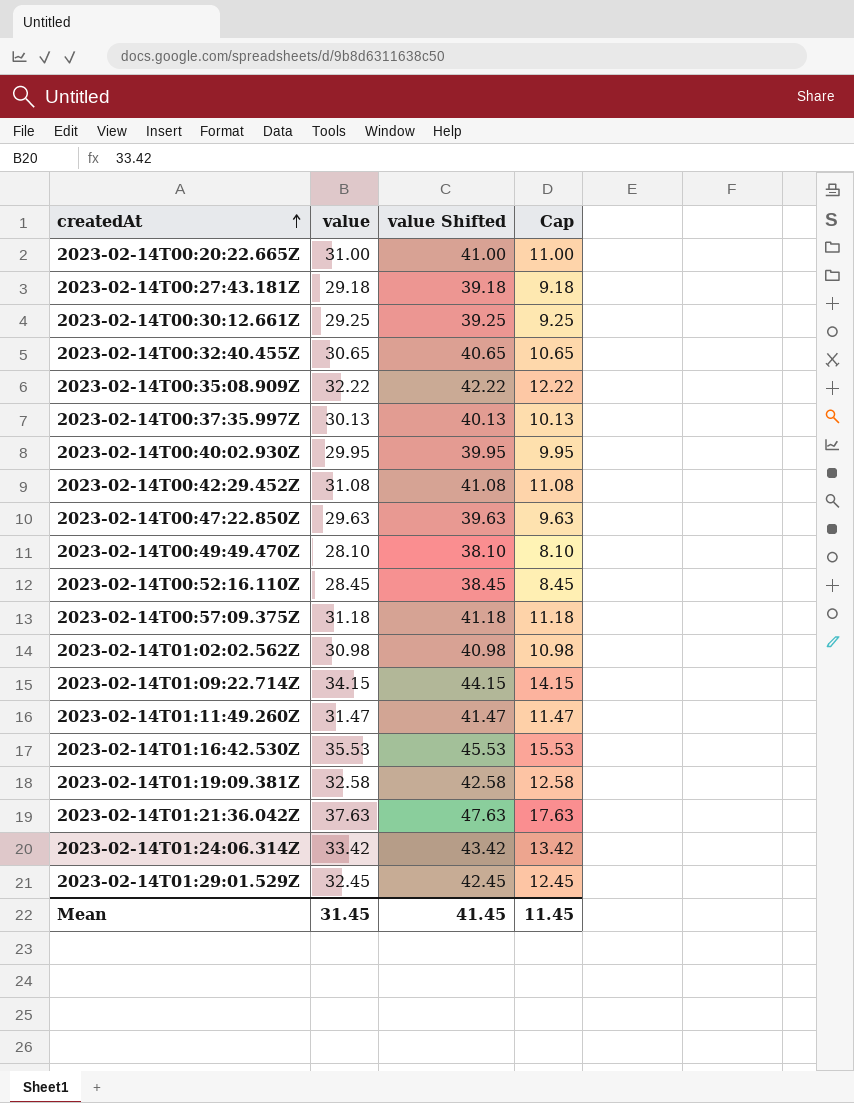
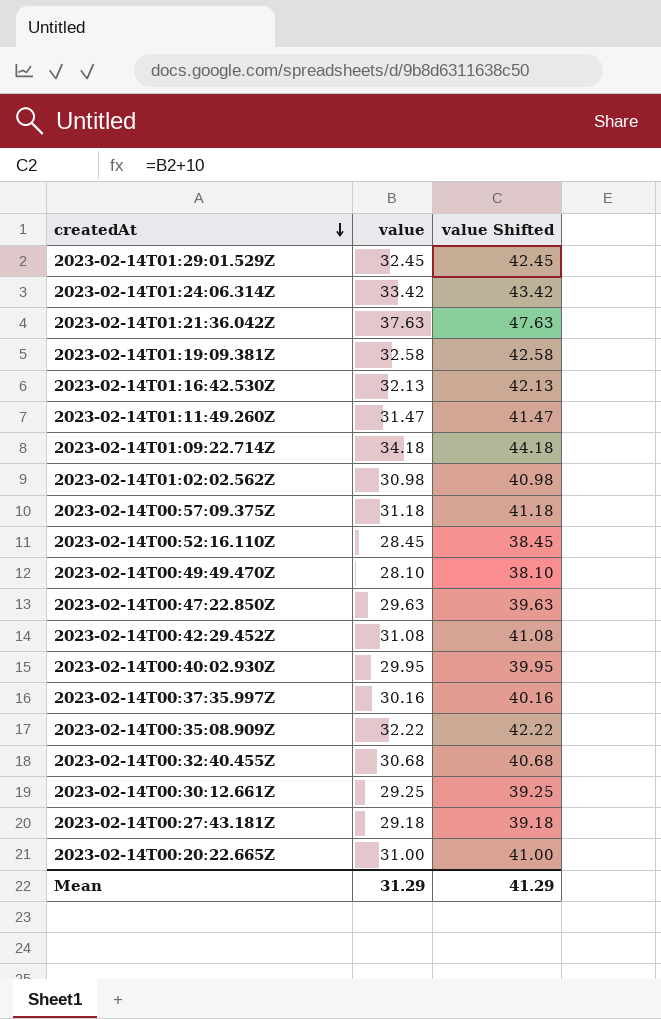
row order: createdAt ascending -> createdAt descending
column Cap | formula: [value] - 20 -> none
2023-02-14T01:16:42.530Z | value: 35.53 -> 32.13
2023-02-14T01:16:42.530Z | value Shifted: 45.53 -> 42.13
2023-02-14T01:09:22.714Z | value: 34.15 -> 34.18
2023-02-14T01:09:22.714Z | value Shifted: 44.15 -> 44.18
2023-02-14T00:37:35.997Z | value: 30.13 -> 30.16
2023-02-14T00:37:35.997Z | value Shifted: 40.13 -> 40.16
2023-02-14T00:32:40.455Z | value: 30.65 -> 30.68
2023-02-14T00:32:40.455Z | value Shifted: 40.65 -> 40.68
Mean | value: 31.45 -> 31.29
Mean | value Shifted: 41.45 -> 41.29

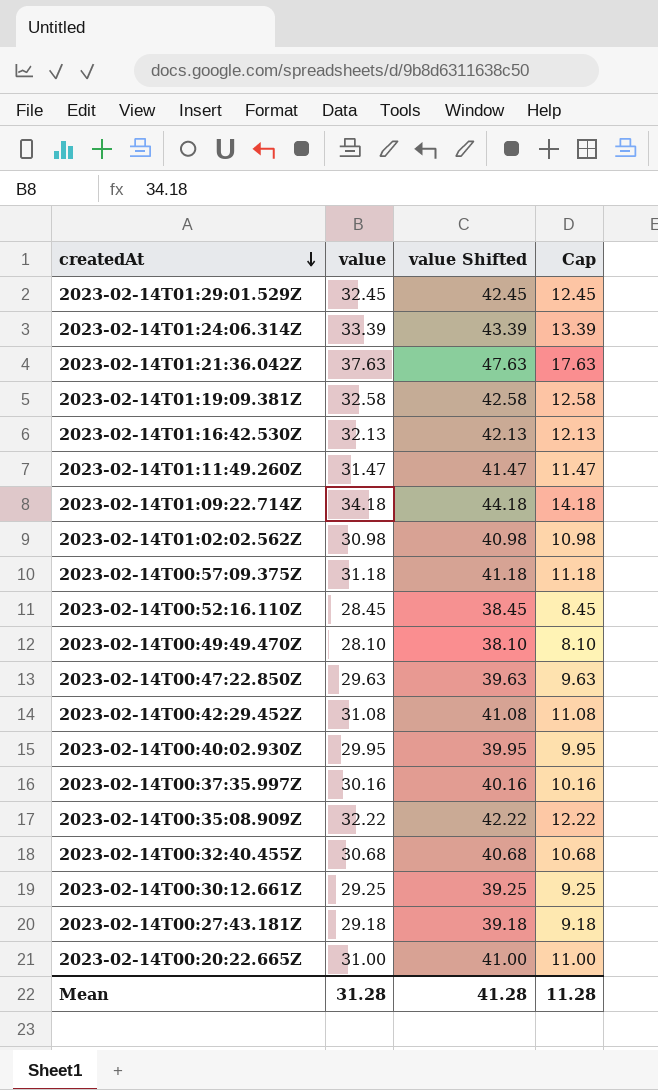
column Cap | formula: none -> [value] - 20
2023-02-14T01:24:06.314Z | value: 33.42 -> 33.39
2023-02-14T01:24:06.314Z | value Shifted: 43.42 -> 43.39
Mean | value: 31.29 -> 31.28
Mean | value Shifted: 41.29 -> 41.28

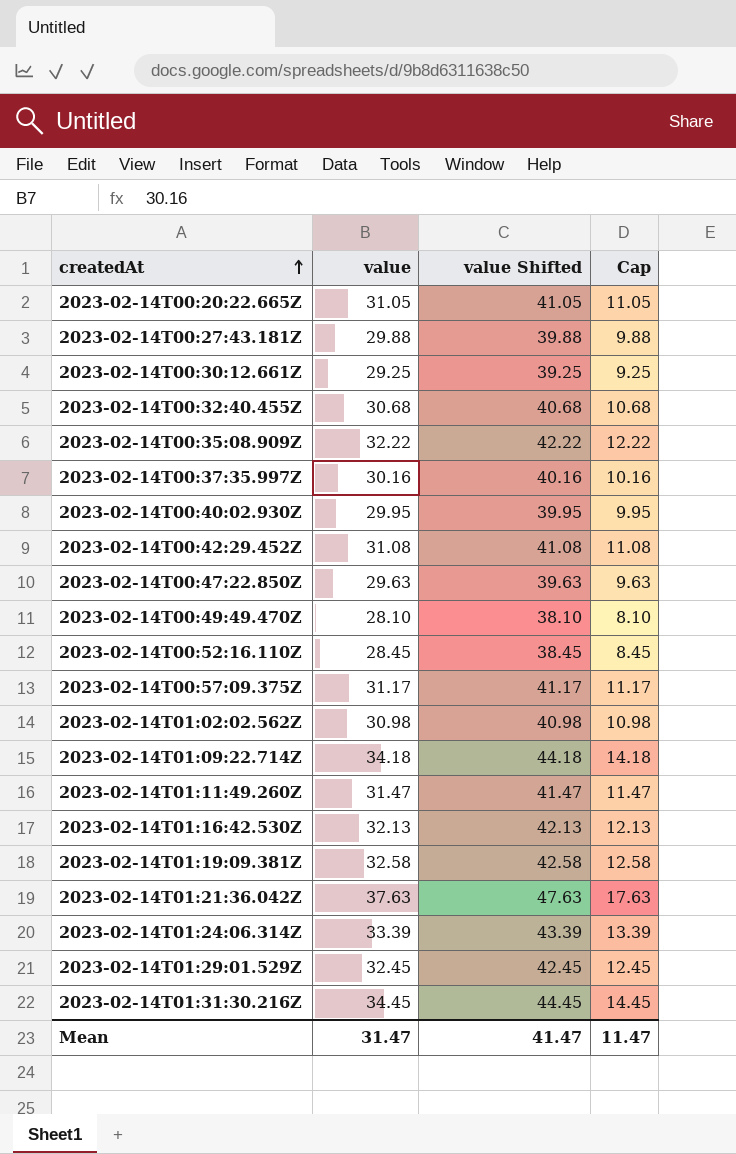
row order: createdAt descending -> createdAt ascending
2023-02-14T00:20:22.665Z | value: 31.00 -> 31.05
2023-02-14T00:20:22.665Z | value Shifted: 41.00 -> 41.05
2023-02-14T00:20:22.665Z | Cap: 11.00 -> 11.05
2023-02-14T00:27:43.181Z | value: 29.18 -> 29.88
2023-02-14T00:27:43.181Z | value Shifted: 39.18 -> 39.88
2023-02-14T00:27:43.181Z | Cap: 9.18 -> 9.88
2023-02-14T00:57:09.375Z | value: 31.18 -> 31.17
2023-02-14T00:57:09.375Z | value Shifted: 41.18 -> 41.17
2023-02-14T00:57:09.375Z | Cap: 11.18 -> 11.17
row 2023-02-14T01:31:30.216Z: none -> 34.45 | 44.45 | 14.45
Mean | value: 31.28 -> 31.47
Mean | value Shifted: 41.28 -> 41.47
Mean | Cap: 11.28 -> 11.47

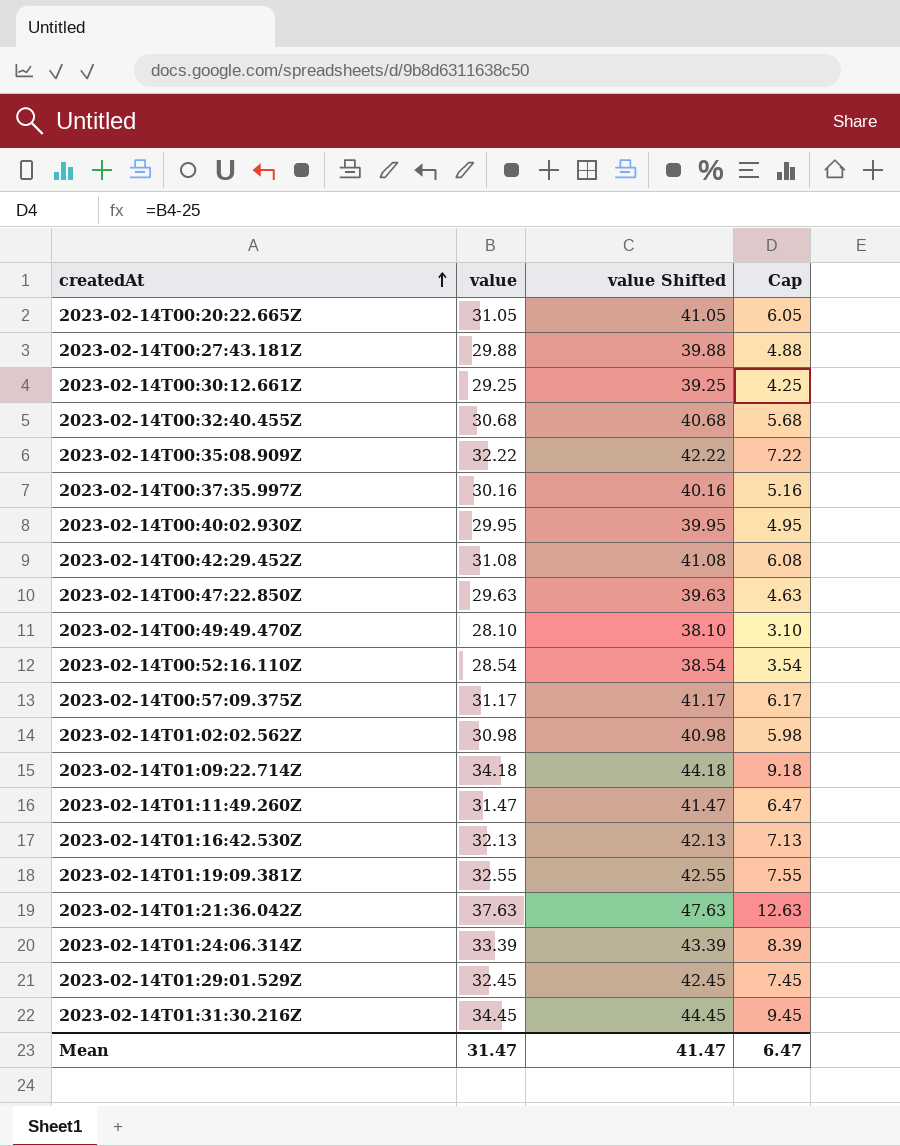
column Cap | formula: [value] - 20 -> [value] - 25
2023-02-14T00:52:16.110Z | value: 28.45 -> 28.54
2023-02-14T00:52:16.110Z | value Shifted: 38.45 -> 38.54
2023-02-14T01:19:09.381Z | value: 32.58 -> 32.55
2023-02-14T01:19:09.381Z | value Shifted: 42.58 -> 42.55
Mean | Cap: 11.47 -> 6.47

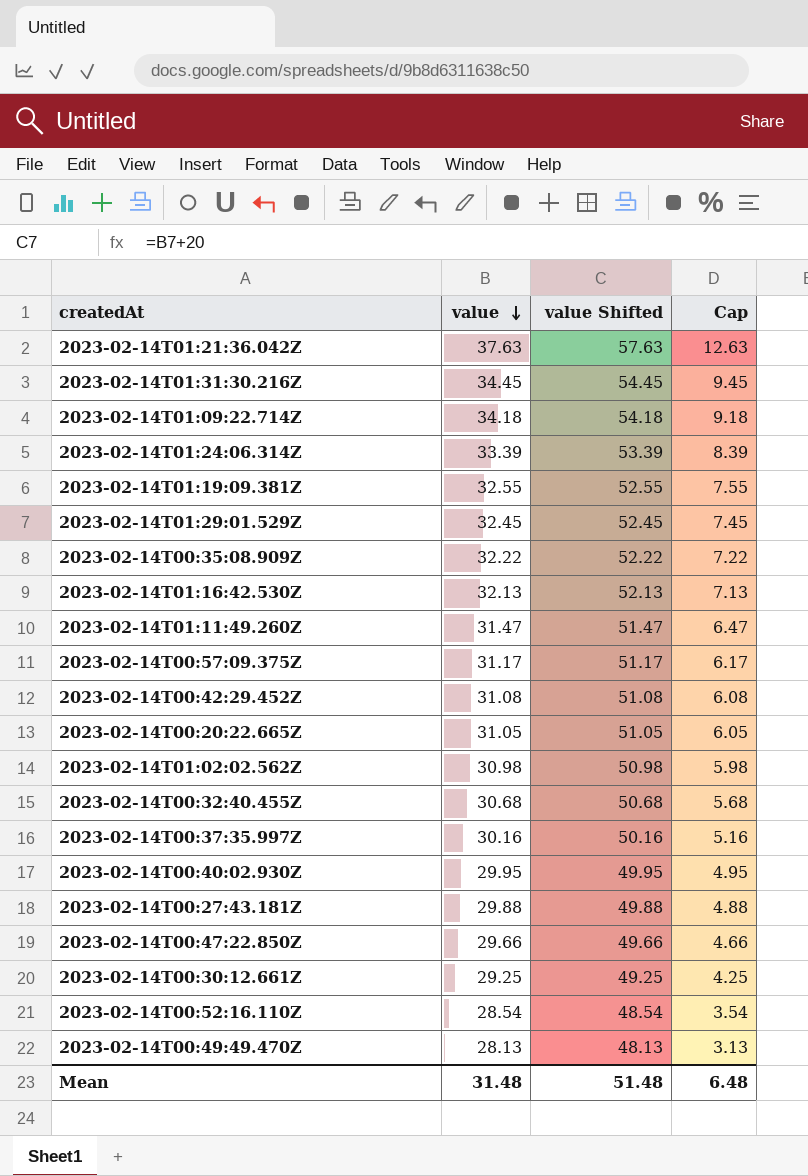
row order: createdAt ascending -> value descending
column value Shifted | formula: [value] + 10 -> [value] + 20
2023-02-14T00:47:22.850Z | value: 29.63 -> 29.66
2023-02-14T00:47:22.850Z | Cap: 4.63 -> 4.66
2023-02-14T00:49:49.470Z | value: 28.10 -> 28.13
2023-02-14T00:49:49.470Z | Cap: 3.10 -> 3.13
Mean | value: 31.47 -> 31.48
Mean | value Shifted: 41.47 -> 51.48
Mean | Cap: 6.47 -> 6.48

